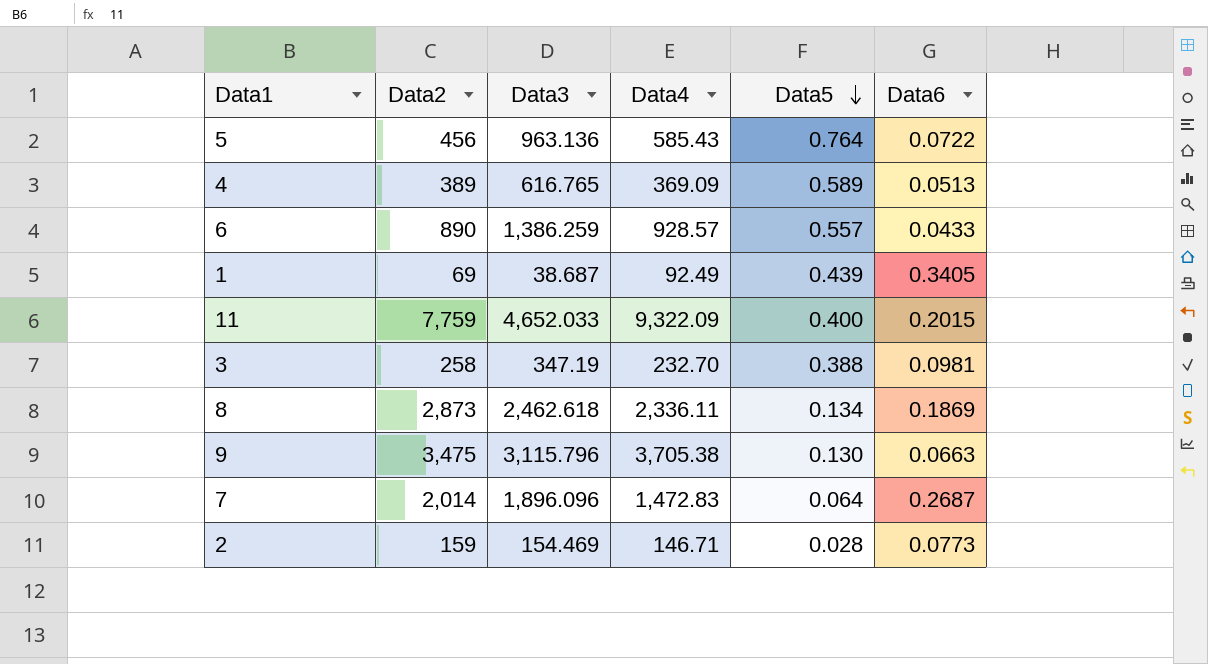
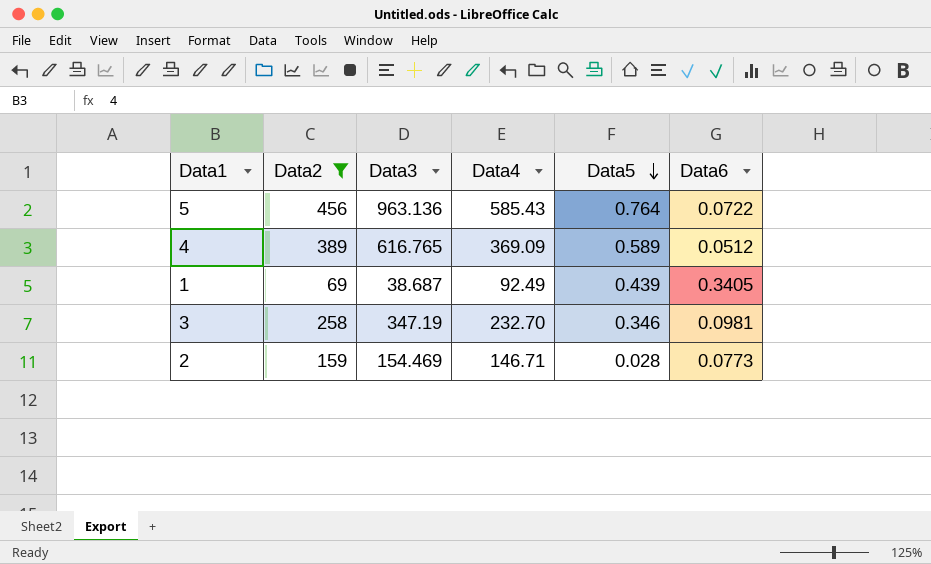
filter: none -> Data2 <= 456
4 | Data6: 0.0513 -> 0.0512
3 | Data5: 0.388 -> 0.346

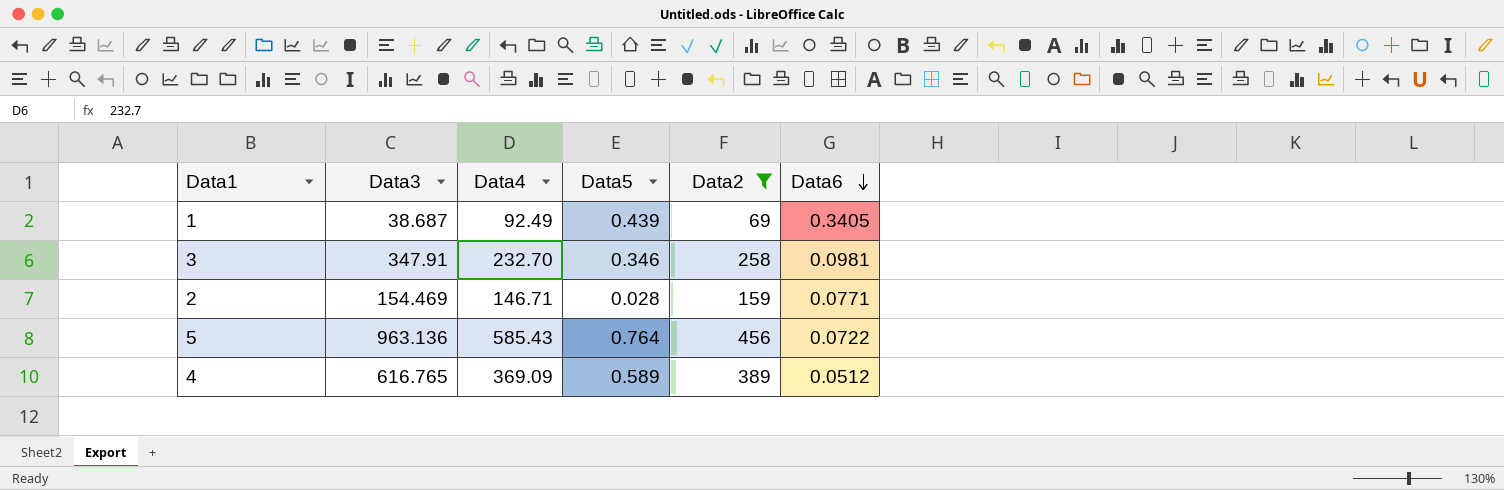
row order: Data5 descending -> Data6 descending
column Data2 | position: 2 -> 5
3 | Data3: 347.19 -> 347.91
2 | Data6: 0.0773 -> 0.0771

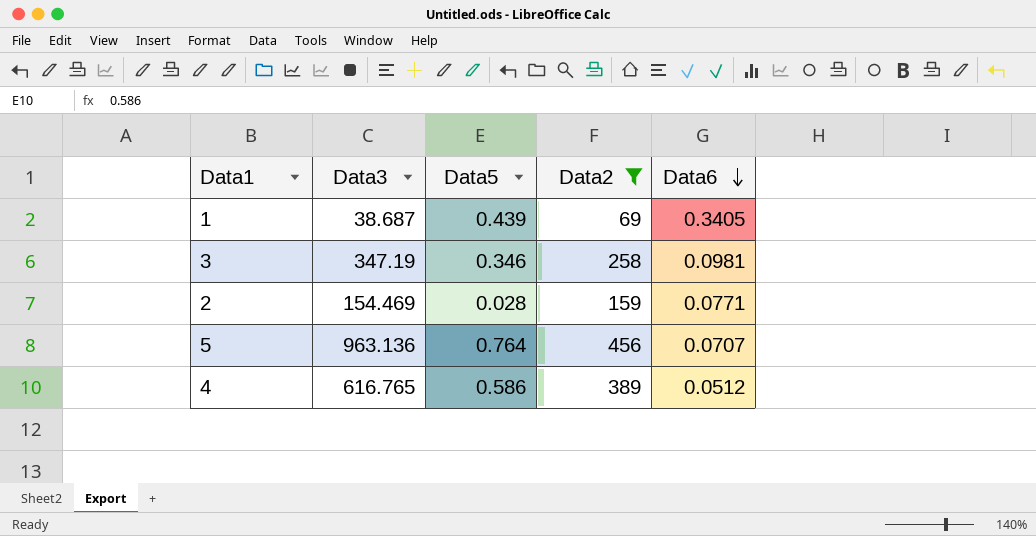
column Data4 | position: 3 -> none
3 | Data3: 347.91 -> 347.19
5 | Data6: 0.0722 -> 0.0707
4 | Data5: 0.589 -> 0.586

